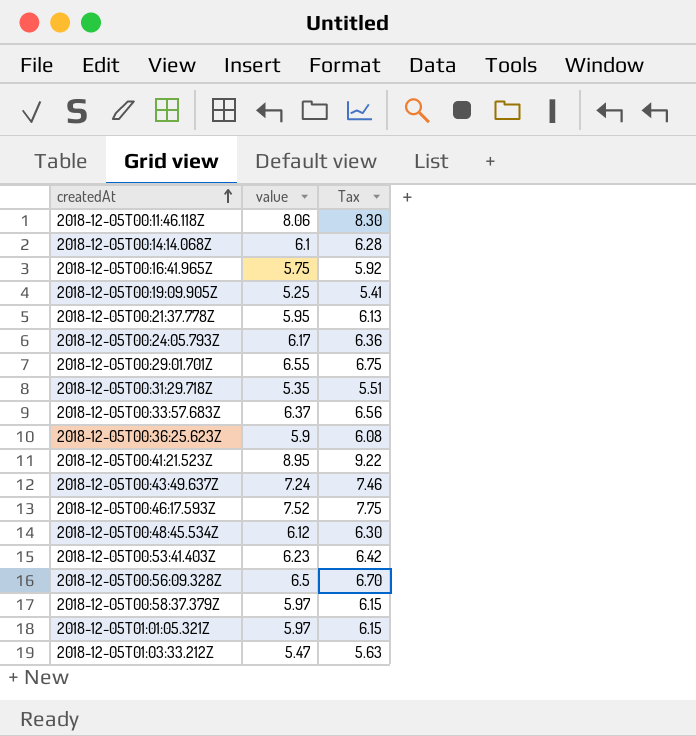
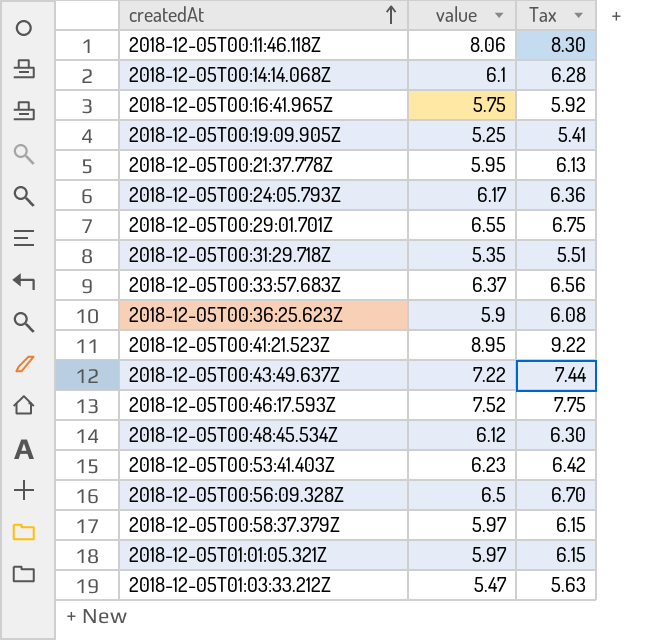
2018-12-05T00:43:49.637Z | value: 7.24 -> 7.22
2018-12-05T00:43:49.637Z | Tax: 7.46 -> 7.44

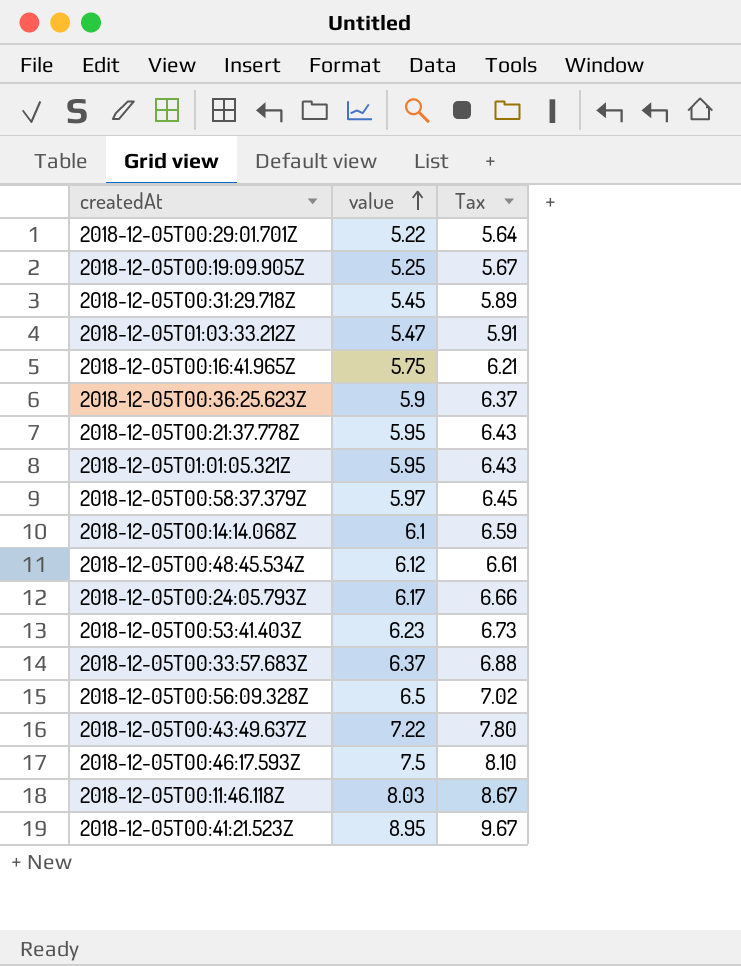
row order: createdAt ascending -> value ascending
column Tax | formula: [value] * 1.03 -> [value] * 1.08
2018-12-05T00:29:01.701Z | value: 6.55 -> 5.22
2018-12-05T00:31:29.718Z | value: 5.35 -> 5.45
2018-12-05T01:01:05.321Z | value: 5.97 -> 5.95
2018-12-05T00:46:17.593Z | value: 7.52 -> 7.5
2018-12-05T00:11:46.118Z | value: 8.06 -> 8.03

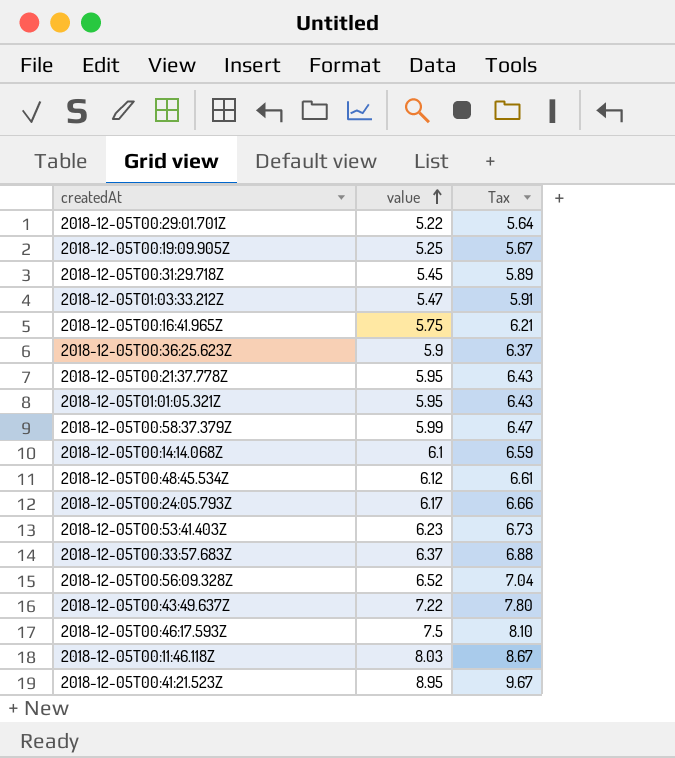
2018-12-05T00:58:37.379Z | value: 5.97 -> 5.99
2018-12-05T00:58:37.379Z | Tax: 6.45 -> 6.47
2018-12-05T00:56:09.328Z | value: 6.5 -> 6.52
2018-12-05T00:56:09.328Z | Tax: 7.02 -> 7.04

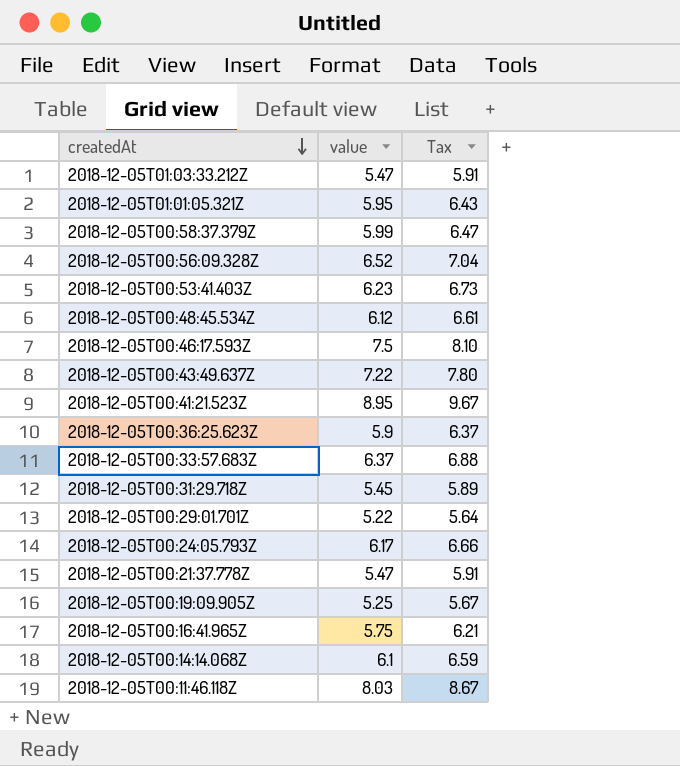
row order: value ascending -> createdAt descending
2018-12-05T00:21:37.778Z | value: 5.95 -> 5.47
2018-12-05T00:21:37.778Z | Tax: 6.43 -> 5.91

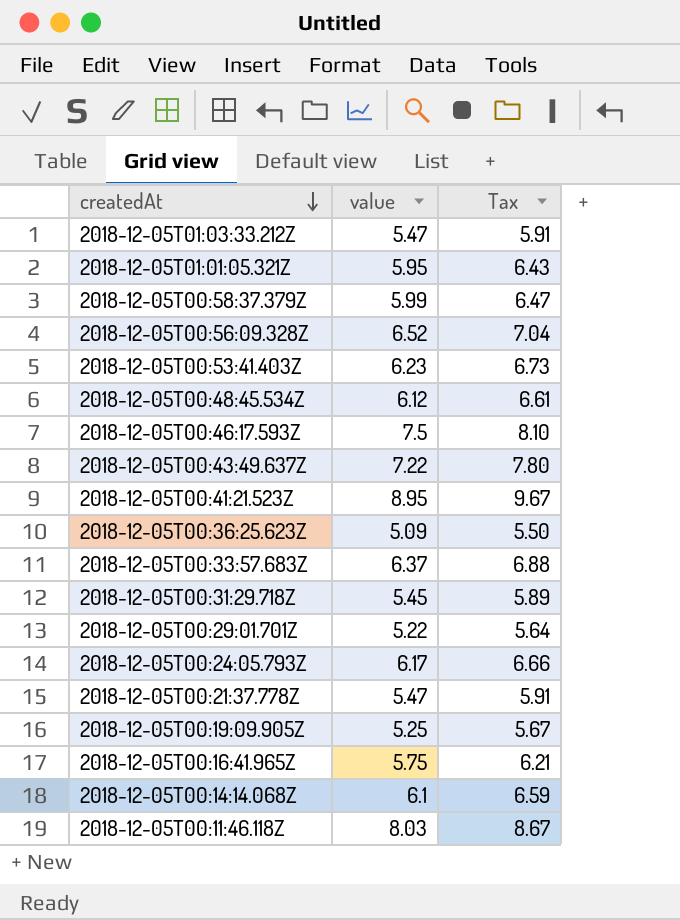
2018-12-05T00:36:25.623Z | value: 5.9 -> 5.09
2018-12-05T00:36:25.623Z | Tax: 6.37 -> 5.50

